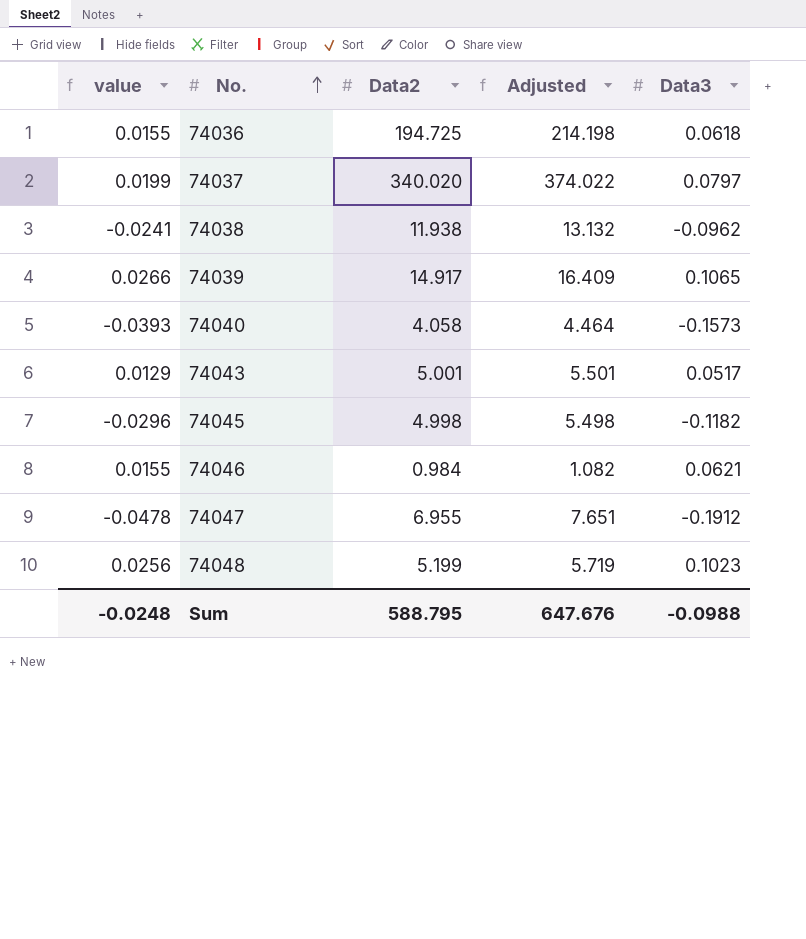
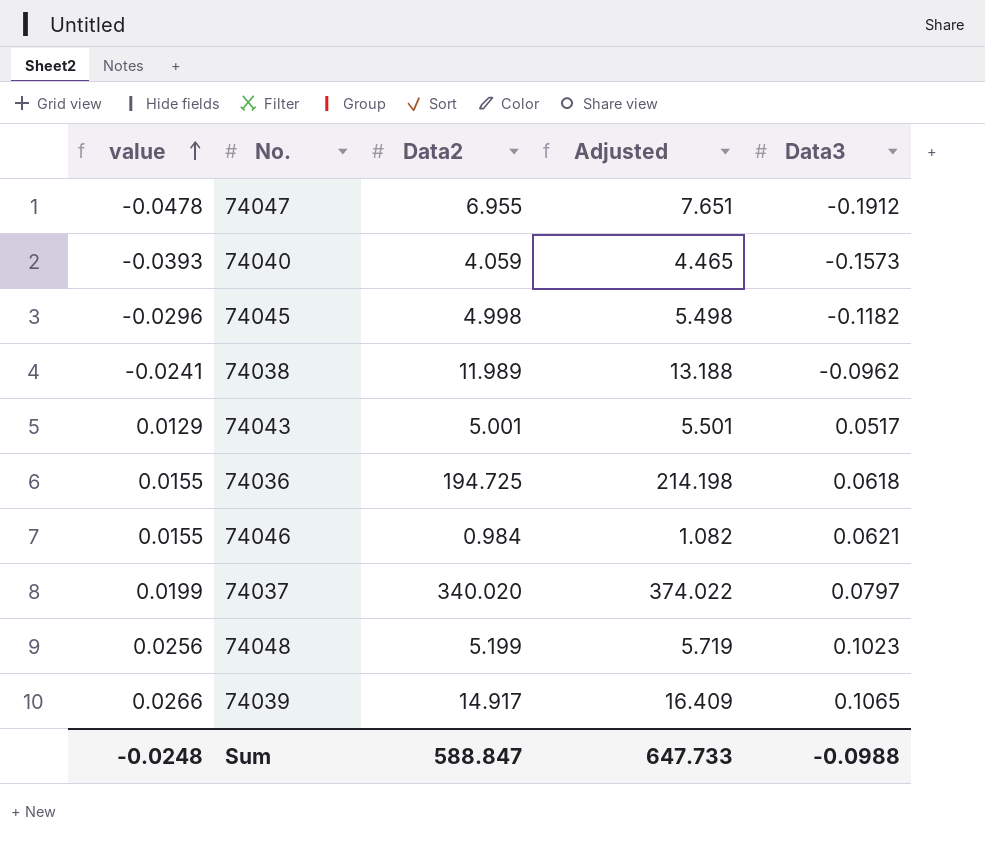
row order: No. ascending -> value ascending
74040 | Data2: 4.058 -> 4.059
74040 | Adjusted: 4.464 -> 4.465
74038 | Data2: 11.938 -> 11.989
74038 | Adjusted: 13.132 -> 13.188
Sum | Data2: 588.795 -> 588.847
Sum | Adjusted: 647.676 -> 647.733

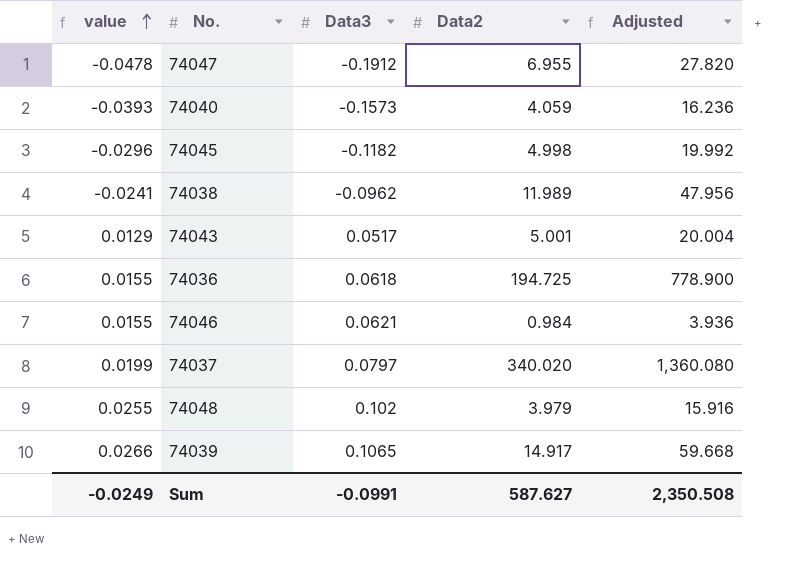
column Data3 | position: 5 -> 3
column Adjusted | formula: [Data2] * 1.1 -> [Data2] * 4
74048 | value: 0.0256 -> 0.0255
74048 | Data3: 0.1023 -> 0.102
74048 | Data2: 5.199 -> 3.979
Sum | value: -0.0248 -> -0.0249
Sum | Data3: -0.0988 -> -0.0991
Sum | Data2: 588.847 -> 587.627
Sum | Adjusted: 647.733 -> 2,350.508

